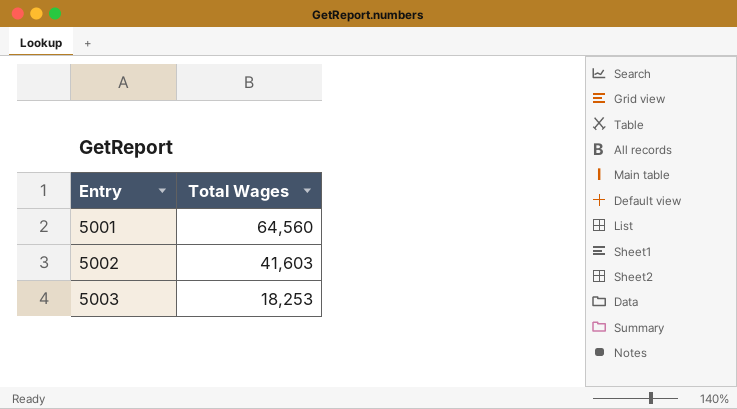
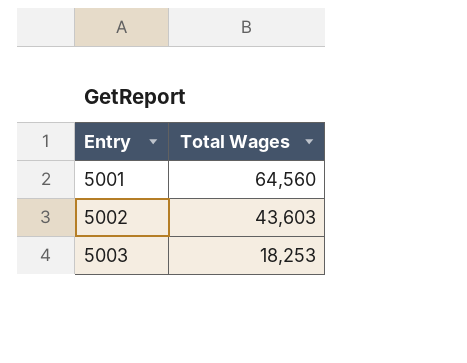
5002 | Total Wages: 41,603 -> 43,603

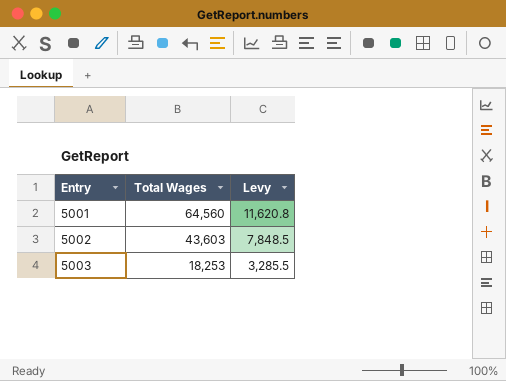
column Levy | formula: none -> [Total Wages] * 0.18

